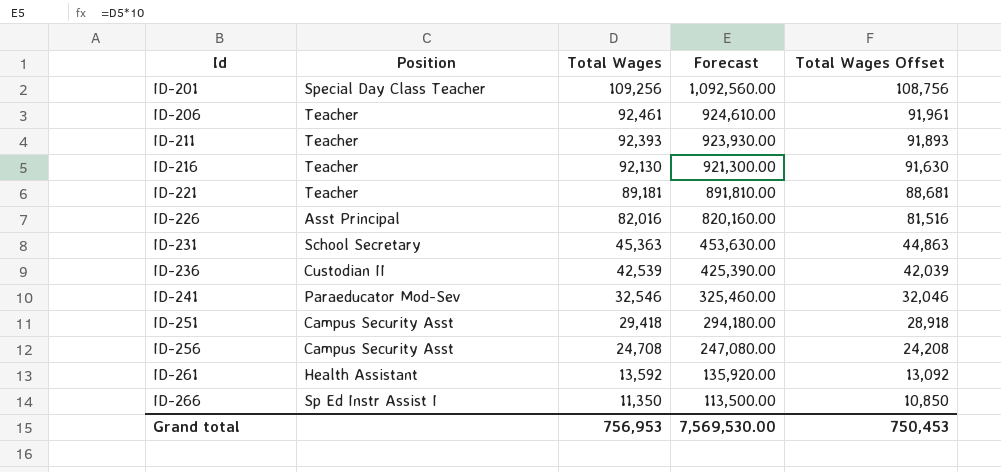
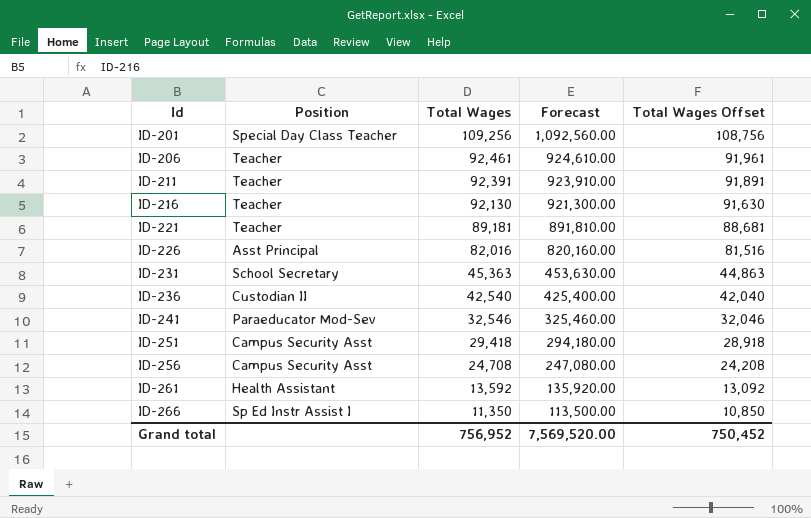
ID-211 | Total Wages: 92,393 -> 92,391
ID-211 | Forecast: 923,930.00 -> 923,910.00
ID-211 | Total Wages Offset: 91,893 -> 91,891
ID-236 | Total Wages: 42,539 -> 42,540
ID-236 | Forecast: 425,390.00 -> 425,400.00
ID-236 | Total Wages Offset: 42,039 -> 42,040
Grand total | Total Wages: 756,953 -> 756,952
Grand total | Forecast: 7,569,530.00 -> 7,569,520.00
Grand total | Total Wages Offset: 750,453 -> 750,452

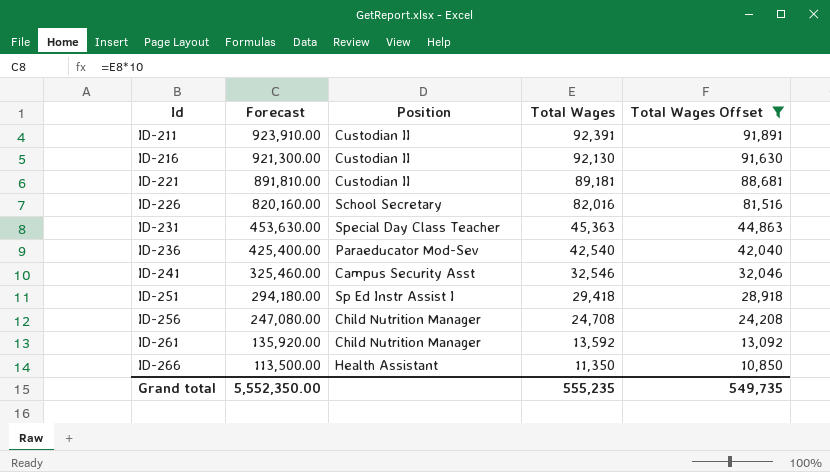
filter: none -> Total Wages Offset <= 91,891
column Forecast | position: 4 -> 2
ID-211 | Position: Teacher -> Custodian II
ID-216 | Position: Teacher -> Custodian II
ID-221 | Position: Teacher -> Custodian II
ID-226 | Position: Asst Principal -> School Secretary
ID-231 | Position: School Secretary -> Special Day Class Teacher
ID-236 | Position: Custodian II -> Paraeducator Mod-Sev
ID-241 | Position: Paraeducator Mod-Sev -> Campus Security Asst
ID-251 | Position: Campus Security Asst -> Sp Ed Instr Assist I
ID-256 | Position: Campus Security Asst -> Child Nutrition Manager
ID-261 | Position: Health Assistant -> Child Nutrition Manager
ID-266 | Position: Sp Ed Instr Assist I -> Health Assistant
Grand total | Forecast: 7,569,520.00 -> 5,552,350.00
Grand total | Total Wages: 756,952 -> 555,235
Grand total | Total Wages Offset: 750,452 -> 549,735

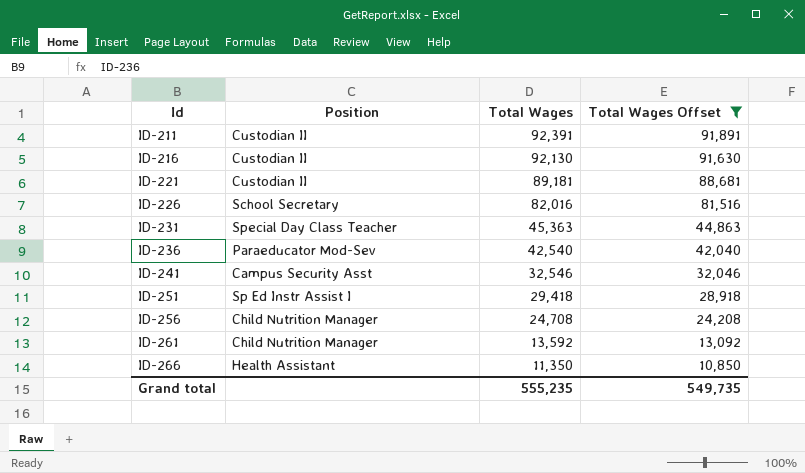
column Forecast | formula: [Total Wages] * 10 -> none

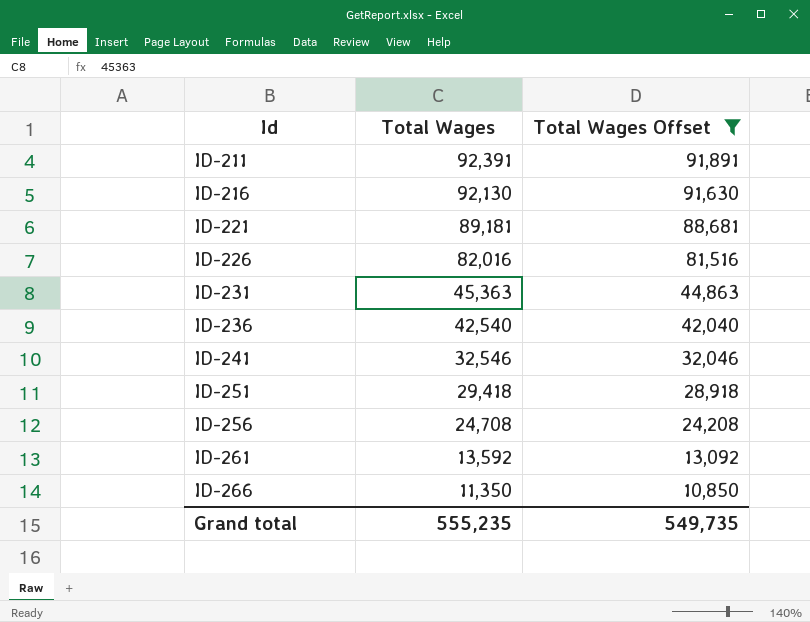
column Position | position: 2 -> none

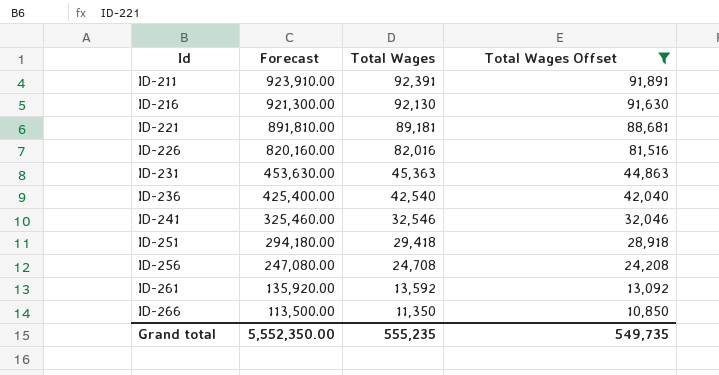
column Forecast | formula: none -> [Total Wages] * 10

